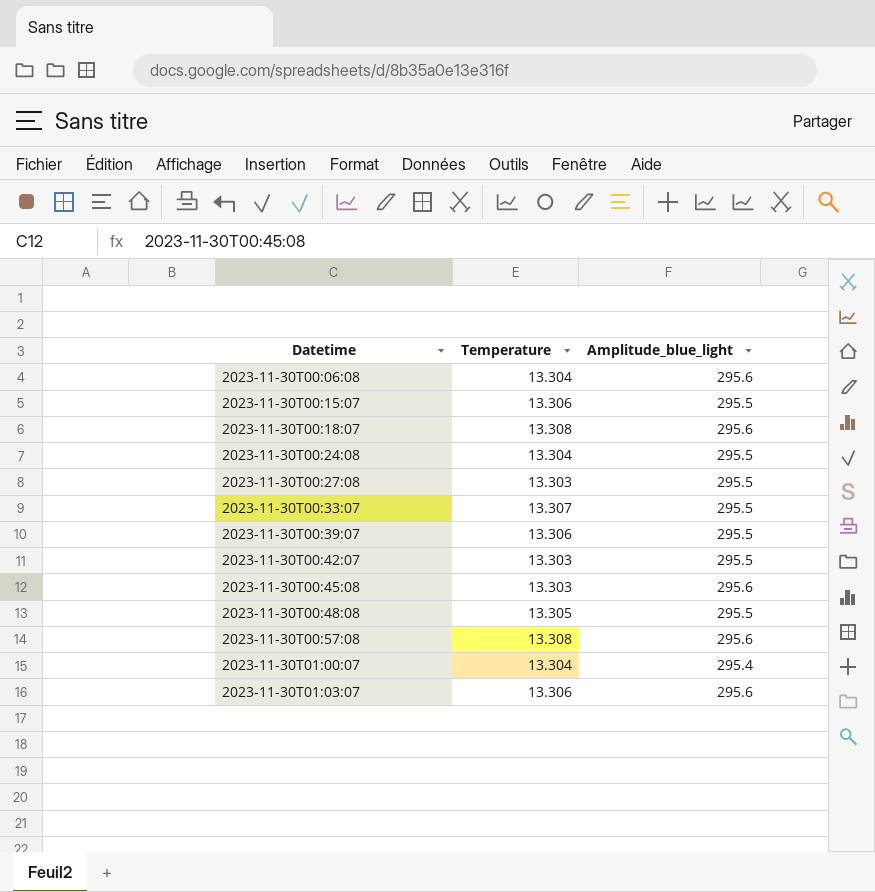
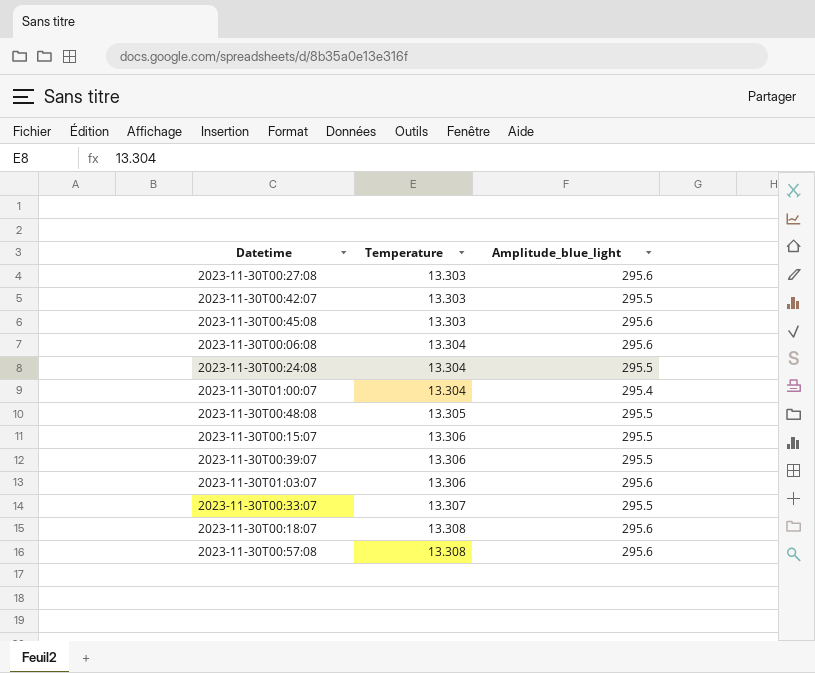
row order: Datetime ascending -> Temperature ascending
2023-11-30T00:27:08 | Amplitude_blue_light: 295.5 -> 295.6

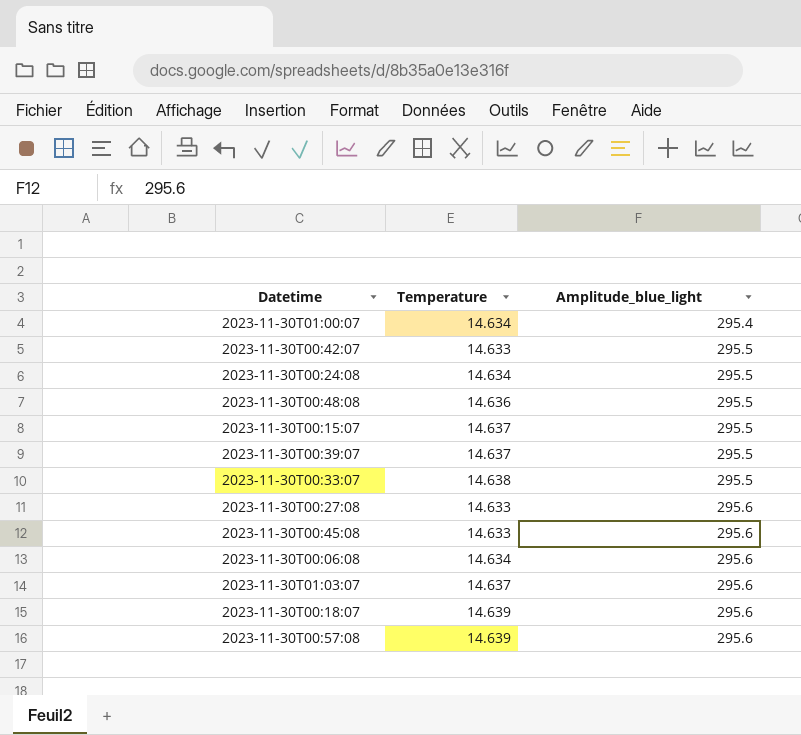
row order: Temperature ascending -> Amplitude_blue_light ascending
2023-11-30T01:00:07 | Temperature: 13.304 -> 14.634
2023-11-30T00:42:07 | Temperature: 13.303 -> 14.633
2023-11-30T00:24:08 | Temperature: 13.304 -> 14.634
2023-11-30T00:48:08 | Temperature: 13.305 -> 14.636
2023-11-30T00:15:07 | Temperature: 13.306 -> 14.637
2023-11-30T00:39:07 | Temperature: 13.306 -> 14.637
2023-11-30T00:33:07 | Temperature: 13.307 -> 14.638
2023-11-30T00:27:08 | Temperature: 13.303 -> 14.633
2023-11-30T00:45:08 | Temperature: 13.303 -> 14.633
2023-11-30T00:06:08 | Temperature: 13.304 -> 14.634
2023-11-30T01:03:07 | Temperature: 13.306 -> 14.637
2023-11-30T00:18:07 | Temperature: 13.308 -> 14.639
2023-11-30T00:57:08 | Temperature: 13.308 -> 14.639

